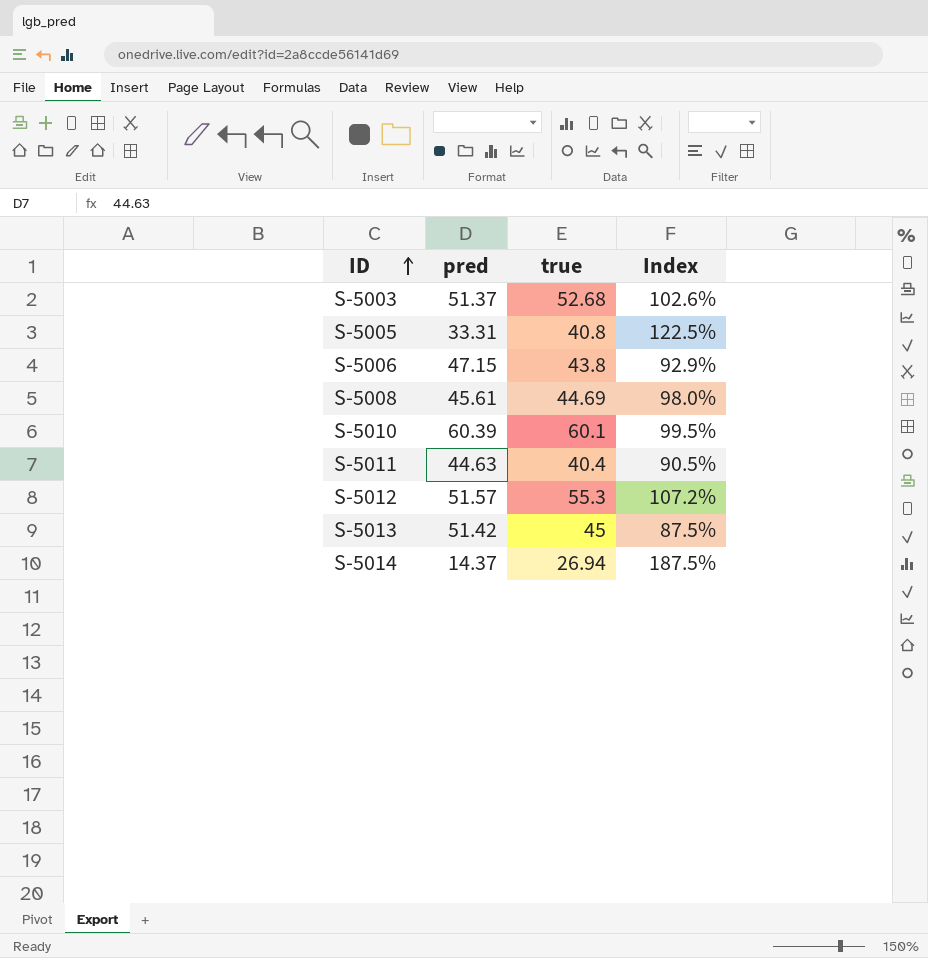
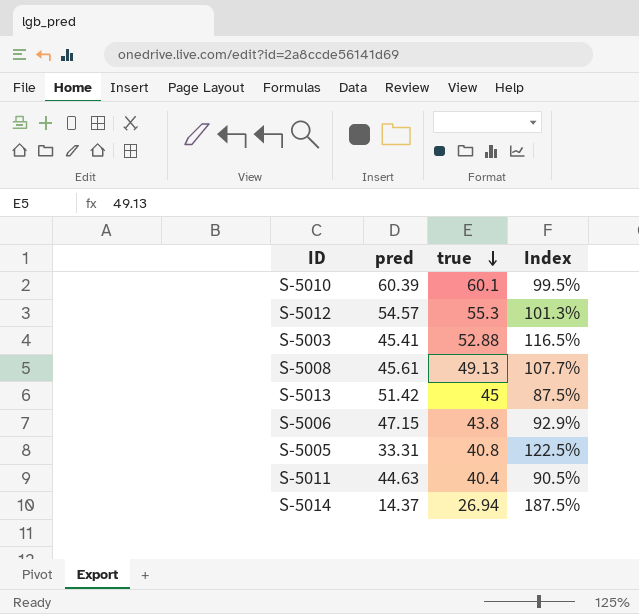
row order: ID ascending -> true descending
S-5012 | pred: 51.57 -> 54.57
S-5012 | Index: 107.2% -> 101.3%
S-5003 | pred: 51.37 -> 45.41
S-5003 | true: 52.68 -> 52.88
S-5003 | Index: 102.6% -> 116.5%
S-5008 | true: 44.69 -> 49.13
S-5008 | Index: 98.0% -> 107.7%

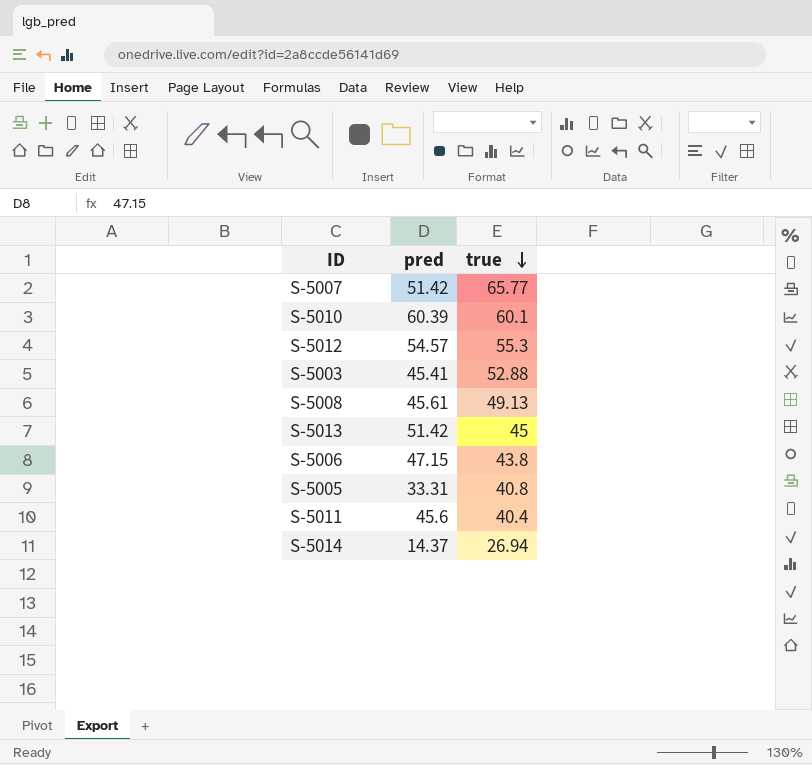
column Index | formula: [true] / [pred] -> none
row S-5007: none -> 51.42 | 65.77
S-5011 | pred: 44.63 -> 45.6

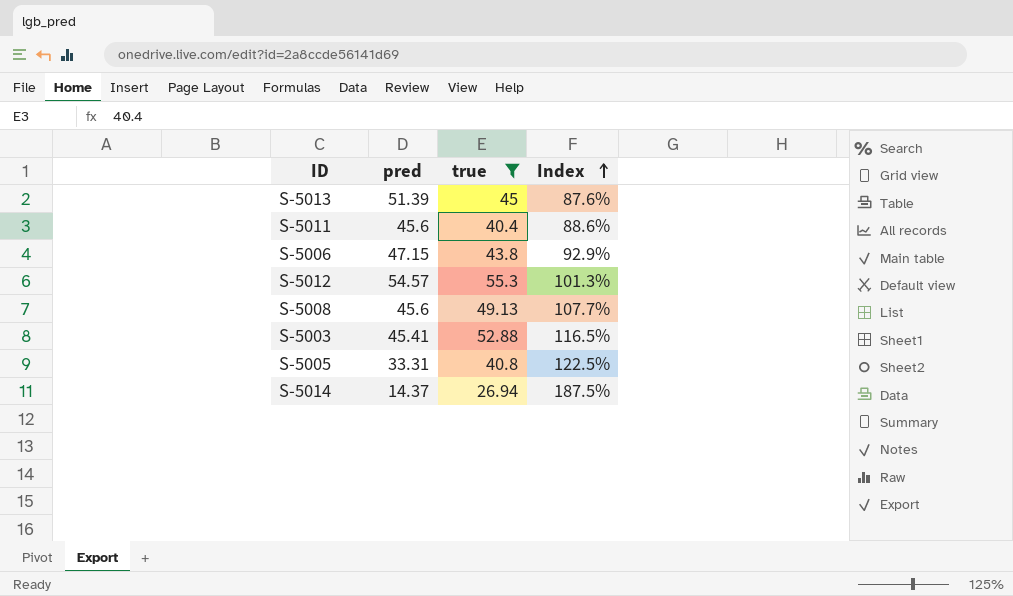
filter: none -> true <= 55.3
row order: true descending -> Index ascending
column Index | formula: none -> [true] / [pred]
S-5013 | pred: 51.42 -> 51.39
S-5008 | pred: 45.61 -> 45.6

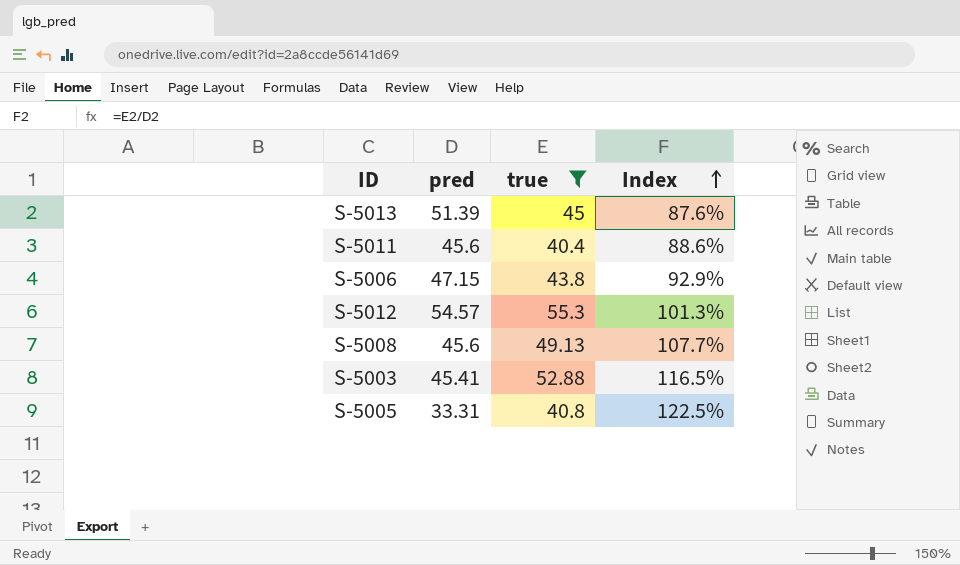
row S-5014: 14.37 | 26.94 | 187.5% -> none

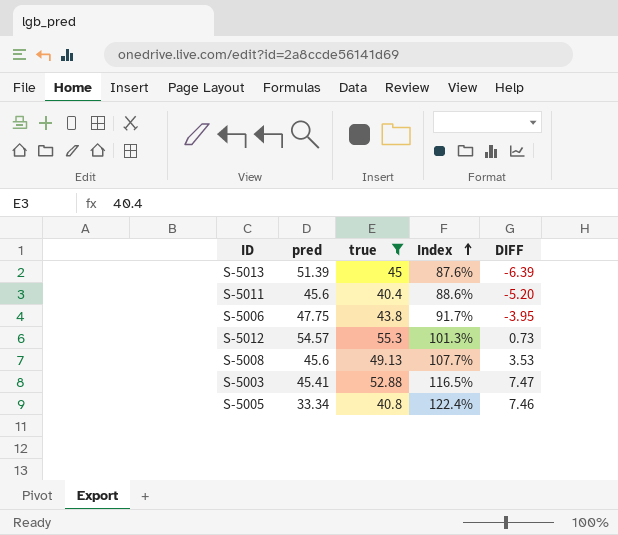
column DIFF | formula: none -> [true] - [pred]
S-5006 | pred: 47.15 -> 47.75
S-5006 | Index: 92.9% -> 91.7%
S-5005 | pred: 33.31 -> 33.34
S-5005 | Index: 122.5% -> 122.4%

